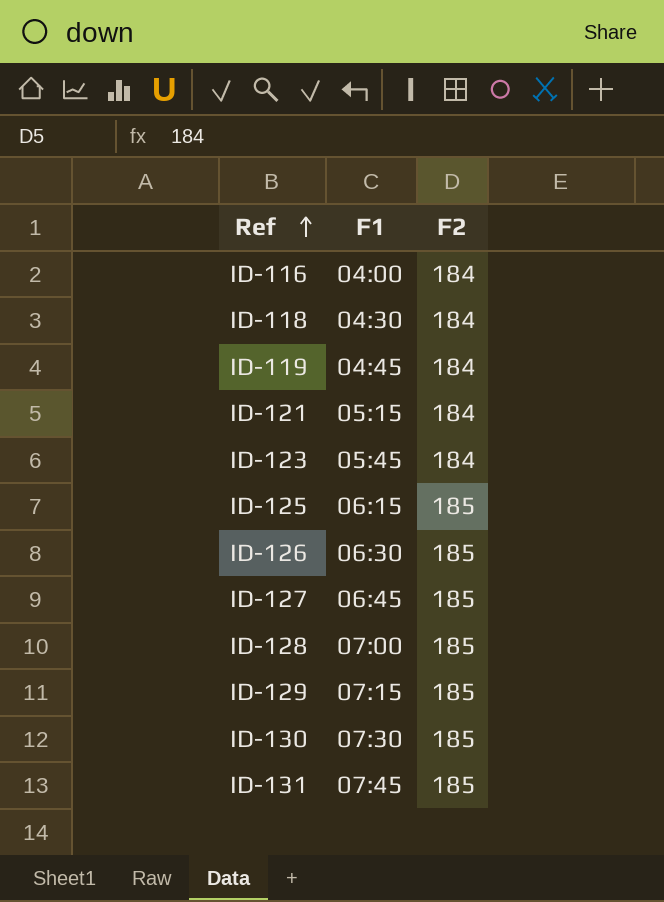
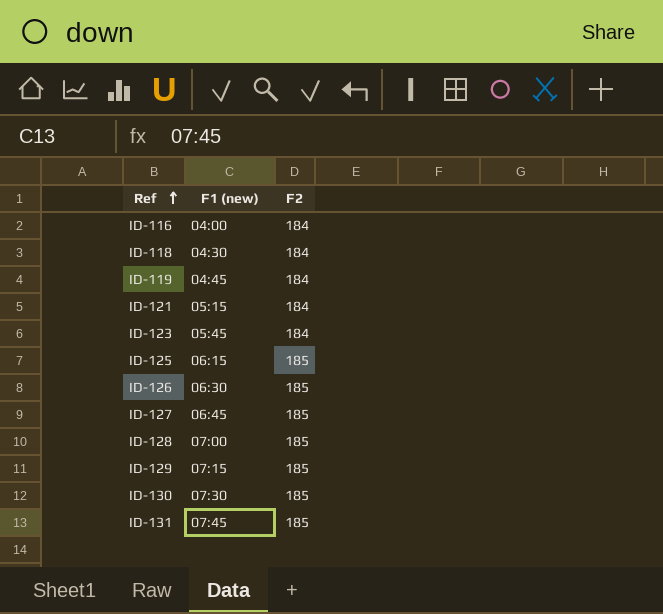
column name: F1 -> F1 (new)

